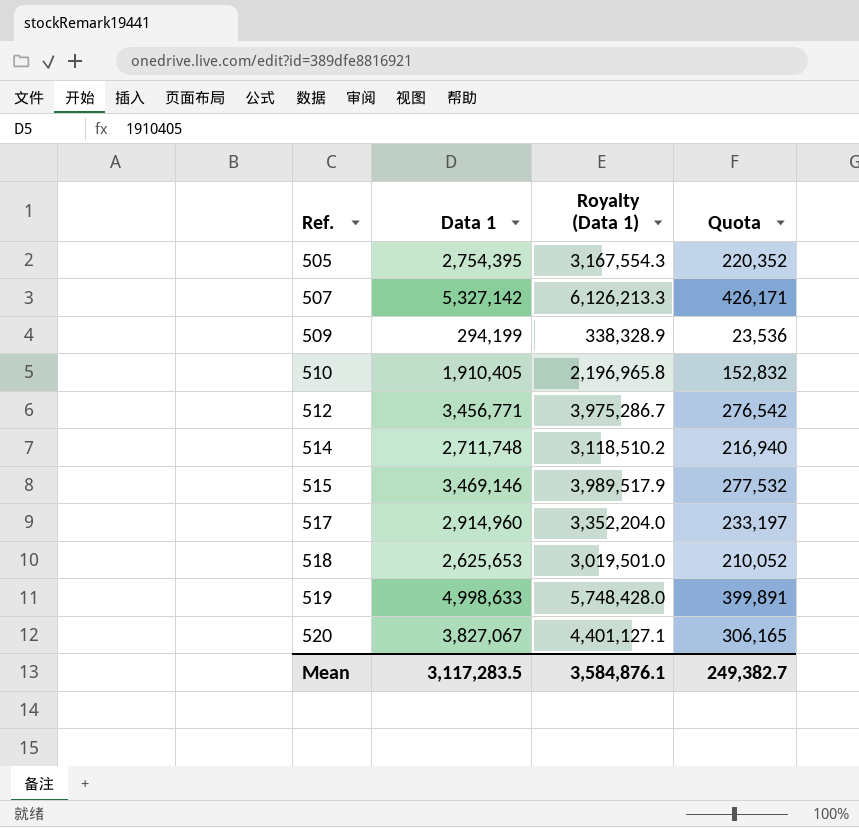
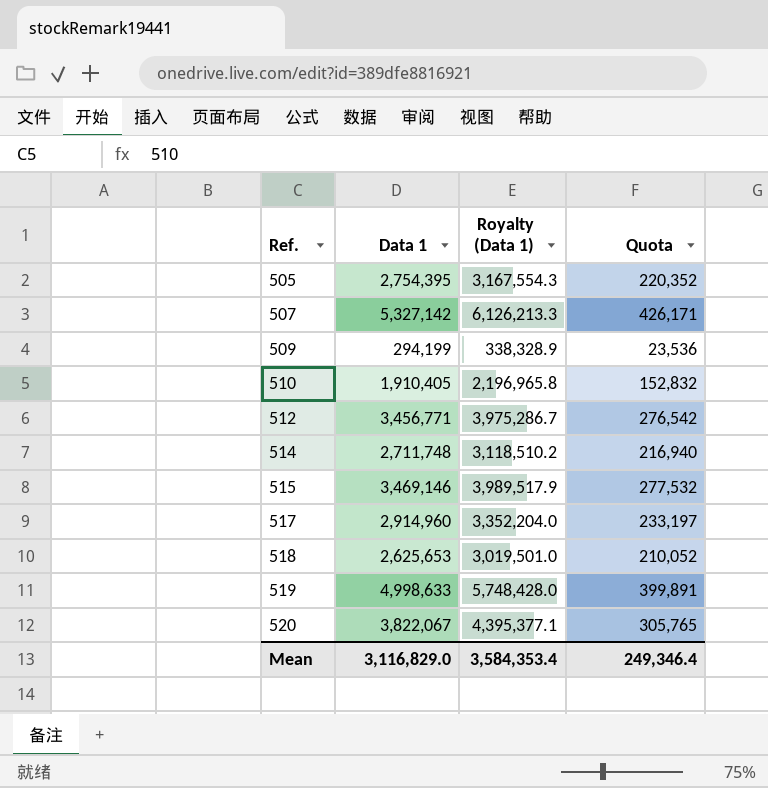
520 | Data 1: 3,827,067 -> 3,822,067
520 | Royalty (Data 1): 4,401,127.1 -> 4,395,377.1
520 | Quota: 306,165 -> 305,765
Mean | Data 1: 3,117,283.5 -> 3,116,829.0
Mean | Royalty (Data 1): 3,584,876.1 -> 3,584,353.4
Mean | Quota: 249,382.7 -> 249,346.4

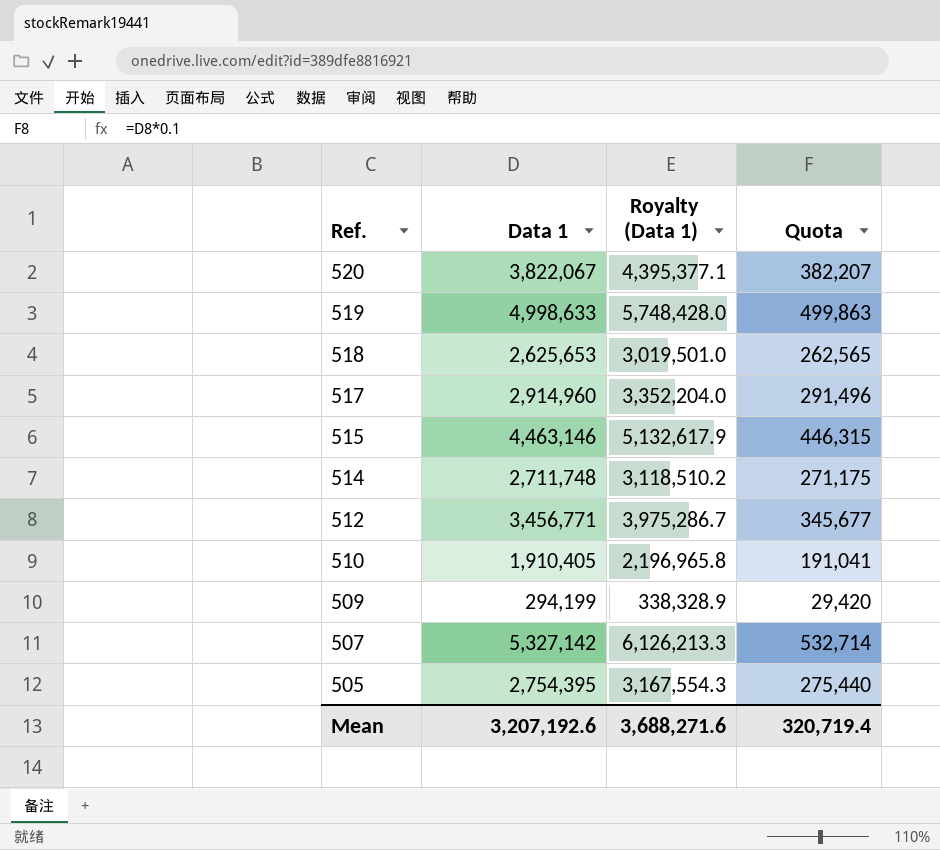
row order: Ref. ascending -> Ref. descending
column Quota | formula: [Data 1] * 0.08 -> [Data 1] * 0.1
515 | Data 1: 3,469,146 -> 4,463,146
515 | Royalty (Data 1): 3,989,517.9 -> 5,132,617.9
Mean | Data 1: 3,116,829.0 -> 3,207,192.6
Mean | Royalty (Data 1): 3,584,353.4 -> 3,688,271.6
Mean | Quota: 249,346.4 -> 320,719.4

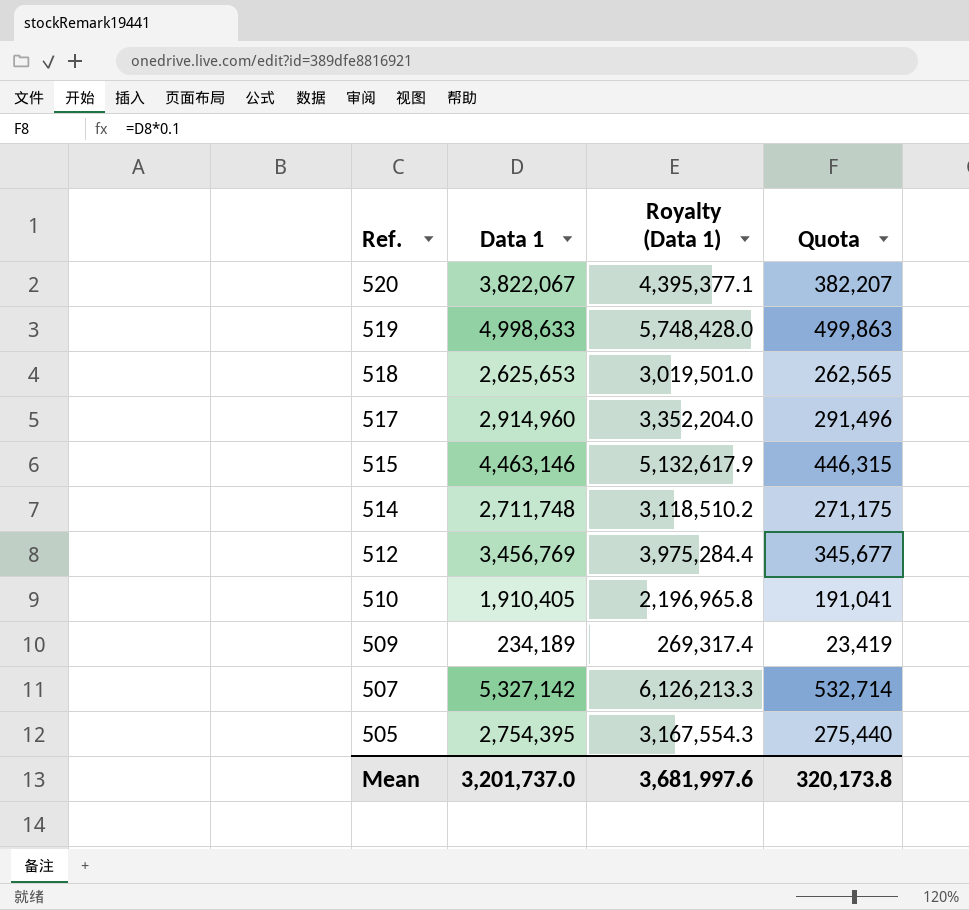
512 | Data 1: 3,456,771 -> 3,456,769
512 | Royalty (Data 1): 3,975,286.7 -> 3,975,284.4
509 | Data 1: 294,199 -> 234,189
509 | Royalty (Data 1): 338,328.9 -> 269,317.4
509 | Quota: 29,420 -> 23,419
Mean | Data 1: 3,207,192.6 -> 3,201,737.0
Mean | Royalty (Data 1): 3,688,271.6 -> 3,681,997.6
Mean | Quota: 320,719.4 -> 320,173.8

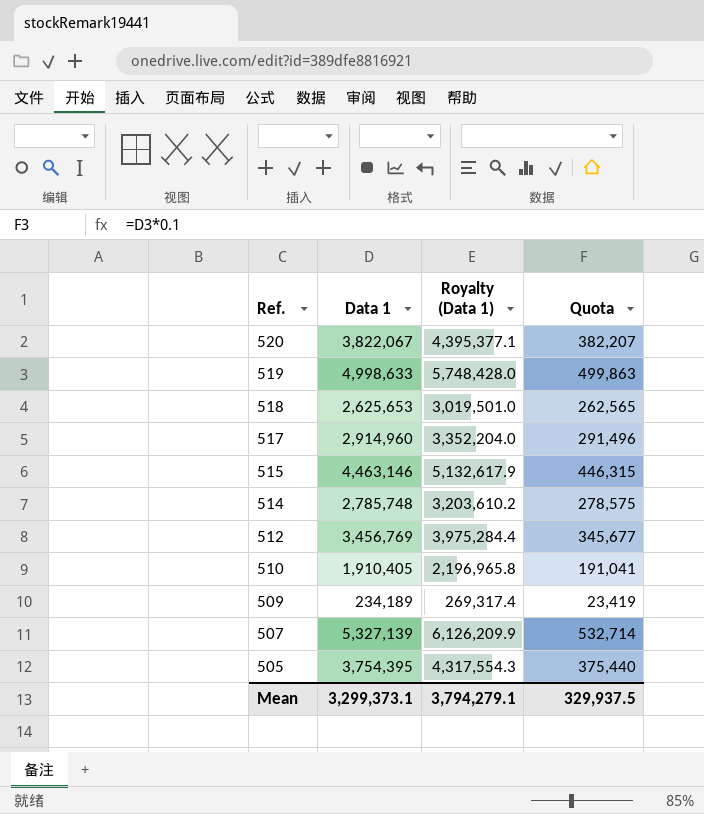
514 | Data 1: 2,711,748 -> 2,785,748
514 | Royalty (Data 1): 3,118,510.2 -> 3,203,610.2
514 | Quota: 271,175 -> 278,575
507 | Data 1: 5,327,142 -> 5,327,139
507 | Royalty (Data 1): 6,126,213.3 -> 6,126,209.9
505 | Data 1: 2,754,395 -> 3,754,395
505 | Royalty (Data 1): 3,167,554.3 -> 4,317,554.3
505 | Quota: 275,440 -> 375,440
Mean | Data 1: 3,201,737.0 -> 3,299,373.1
Mean | Royalty (Data 1): 3,681,997.6 -> 3,794,279.1
Mean | Quota: 320,173.8 -> 329,937.5

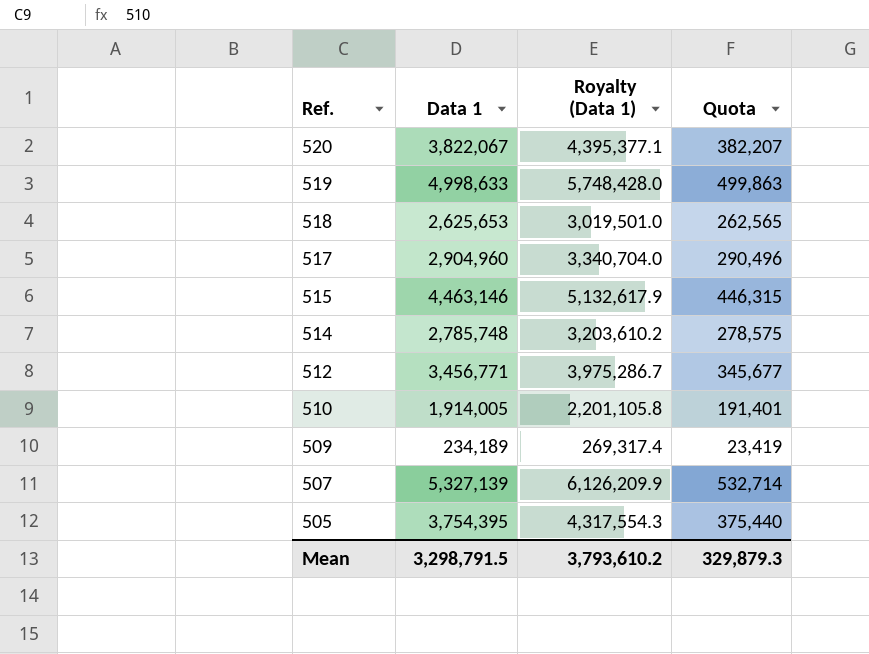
517 | Data 1: 2,914,960 -> 2,904,960
517 | Royalty (Data 1): 3,352,204.0 -> 3,340,704.0
517 | Quota: 291,496 -> 290,496
512 | Data 1: 3,456,769 -> 3,456,771
512 | Royalty (Data 1): 3,975,284.4 -> 3,975,286.7
510 | Data 1: 1,910,405 -> 1,914,005
510 | Royalty (Data 1): 2,196,965.8 -> 2,201,105.8
510 | Quota: 191,041 -> 191,401
Mean | Data 1: 3,299,373.1 -> 3,298,791.5
Mean | Royalty (Data 1): 3,794,279.1 -> 3,793,610.2
Mean | Quota: 329,937.5 -> 329,879.3

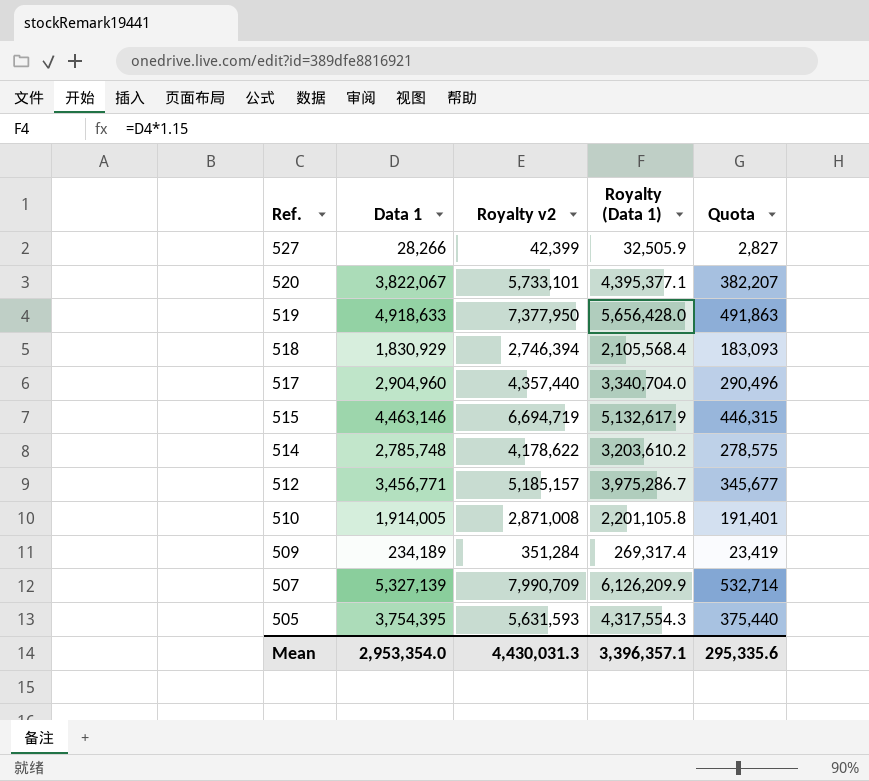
column Royalty v2 | formula: none -> [Data 1] * 1.5
row 527: none -> 28,266 | 42,399 | 32,505.9 | 2,827
519 | Data 1: 4,998,633 -> 4,918,633
519 | Royalty (Data 1): 5,748,428.0 -> 5,656,428.0
519 | Quota: 499,863 -> 491,863
518 | Data 1: 2,625,653 -> 1,830,929
518 | Royalty (Data 1): 3,019,501.0 -> 2,105,568.4
518 | Quota: 262,565 -> 183,093
Mean | Data 1: 3,298,791.5 -> 2,953,354.0
Mean | Royalty (Data 1): 3,793,610.2 -> 3,396,357.1
Mean | Quota: 329,879.3 -> 295,335.6

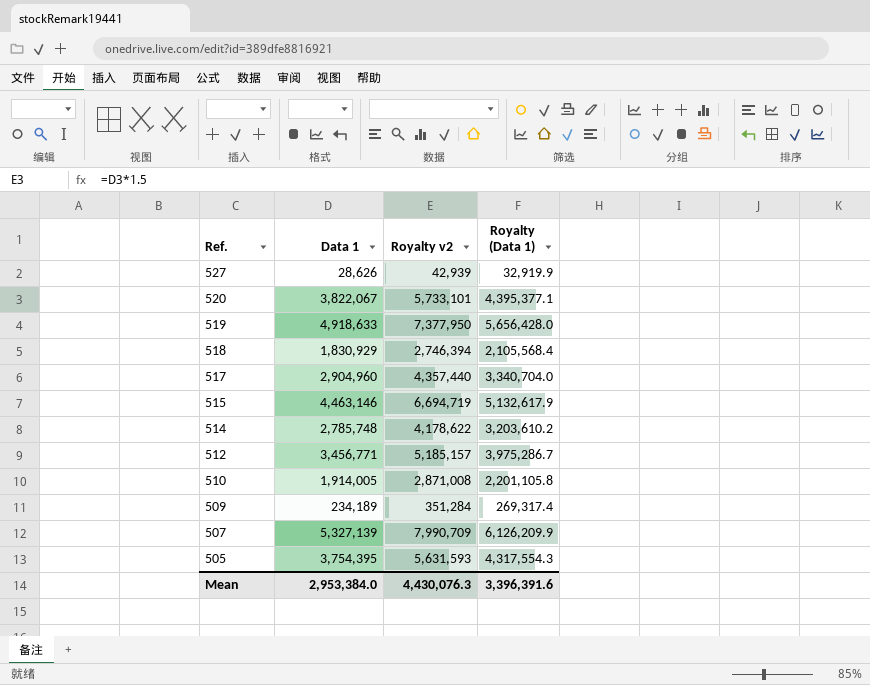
column Quota | formula: [Data 1] * 0.1 -> none
527 | Data 1: 28,266 -> 28,626
527 | Royalty v2: 42,399 -> 42,939
527 | Royalty (Data 1): 32,505.9 -> 32,919.9
Mean | Data 1: 2,953,354.0 -> 2,953,384.0
Mean | Royalty v2: 4,430,031.3 -> 4,430,076.3
Mean | Royalty (Data 1): 3,396,357.1 -> 3,396,391.6

